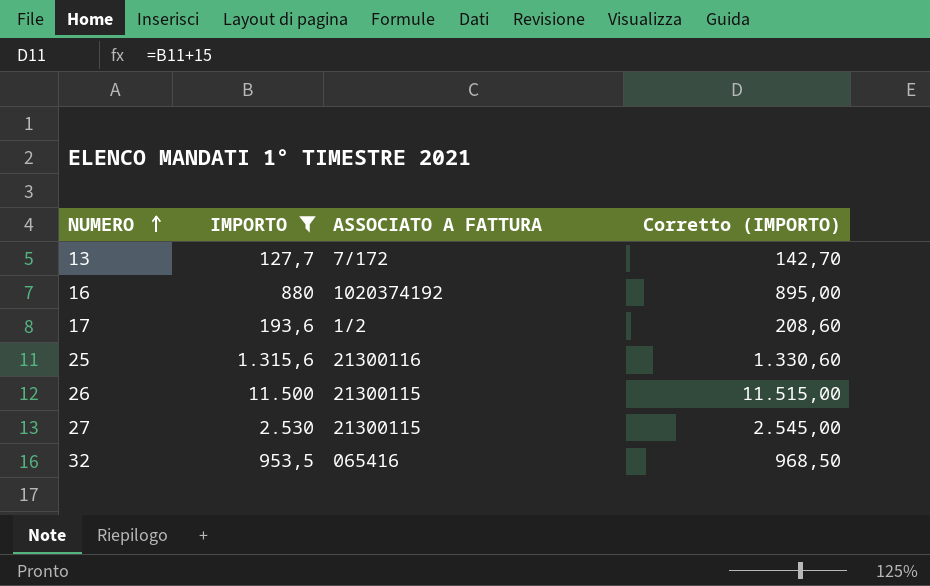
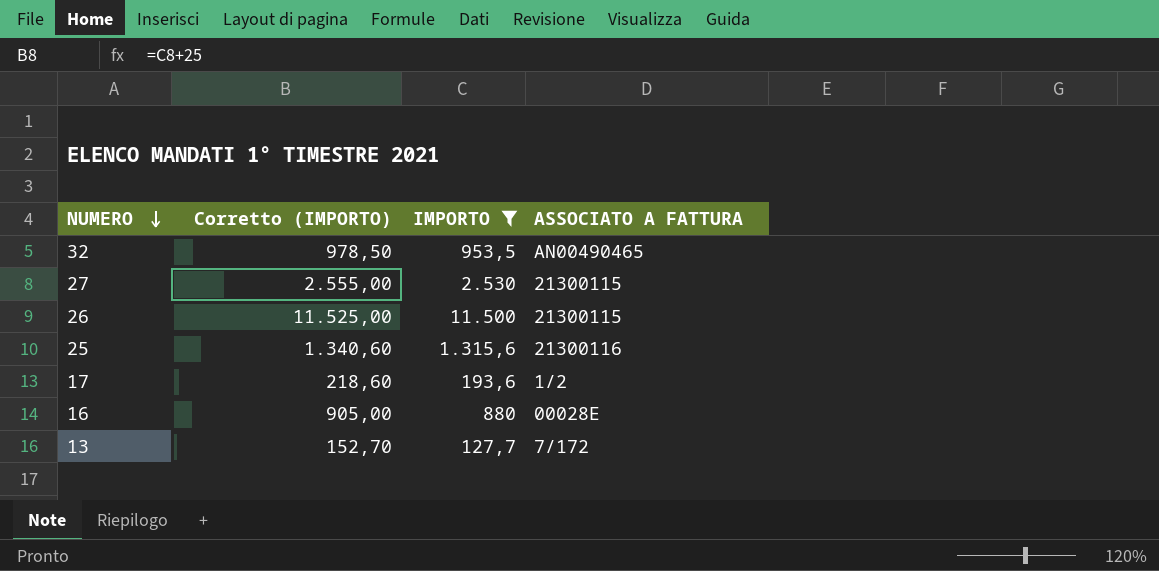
row order: NUMERO ascending -> NUMERO descending
column Corretto (IMPORTO) | formula: [IMPORTO] + 15 -> [IMPORTO] + 25
column Corretto (IMPORTO) | position: 4 -> 2
32 | ASSOCIATO A FATTURA: 065416 -> AN00490465
16 | ASSOCIATO A FATTURA: 1020374192 -> 00028E

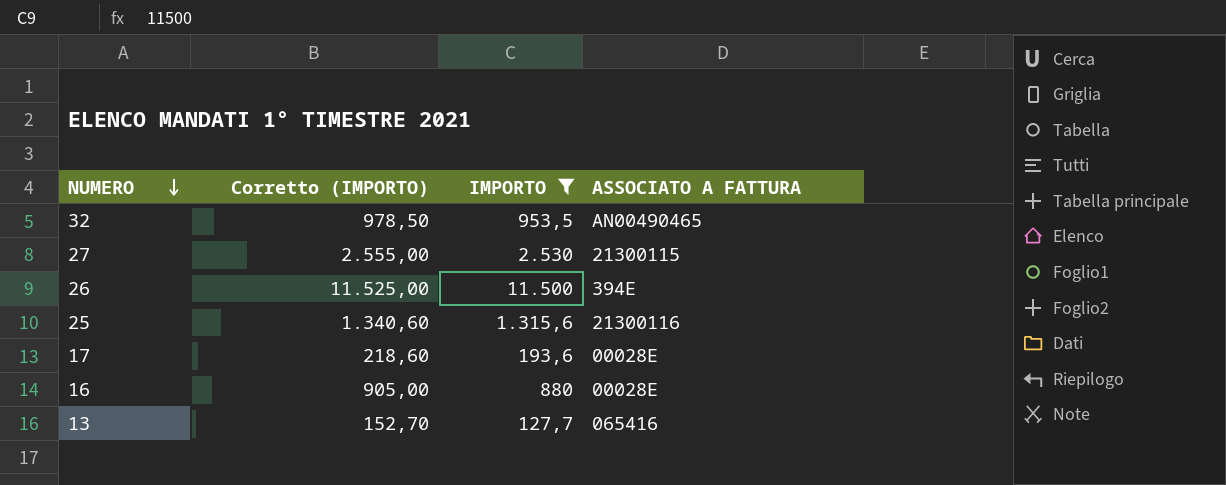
26 | ASSOCIATO A FATTURA: 21300115 -> 394E
17 | ASSOCIATO A FATTURA: 1/2 -> 00028E
13 | ASSOCIATO A FATTURA: 7/172 -> 065416

